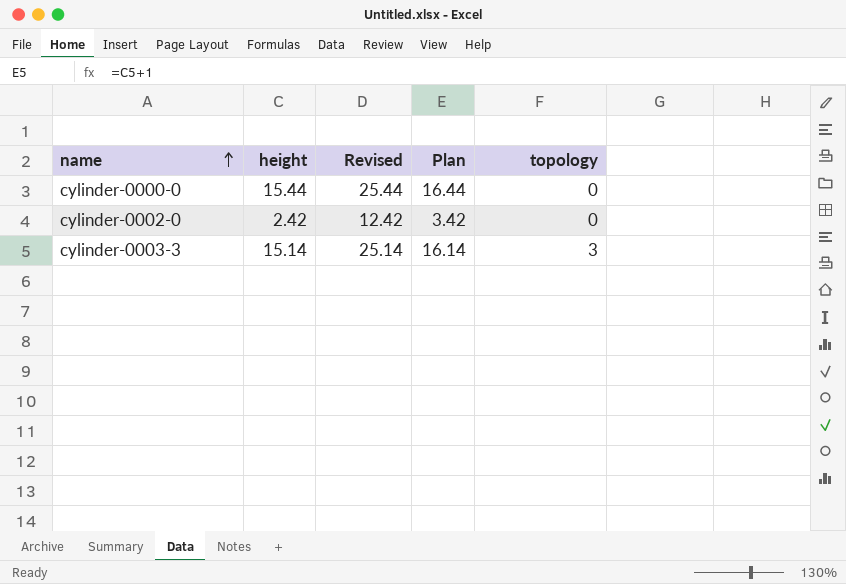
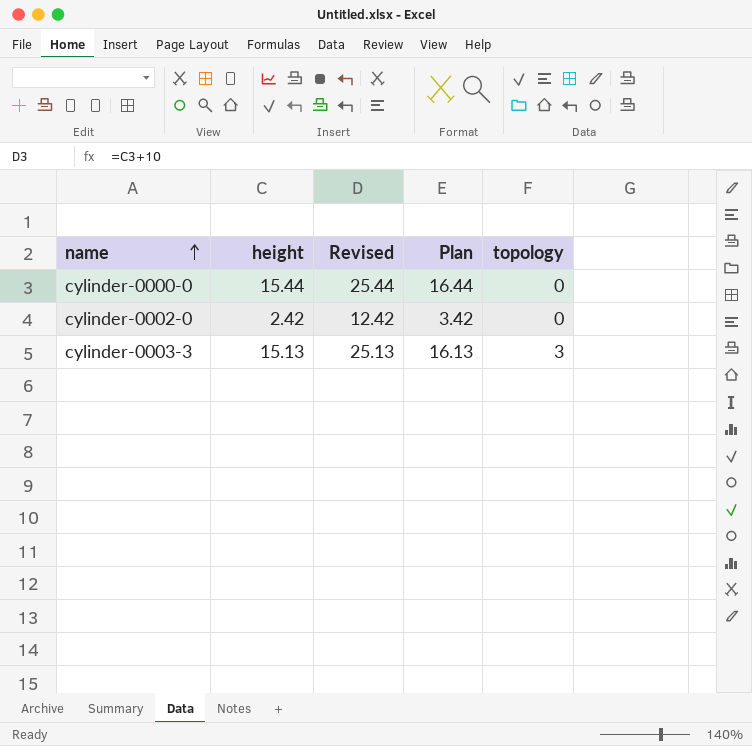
cylinder-0003-3 | height: 15.14 -> 15.13
cylinder-0003-3 | Revised: 25.14 -> 25.13
cylinder-0003-3 | Plan: 16.14 -> 16.13

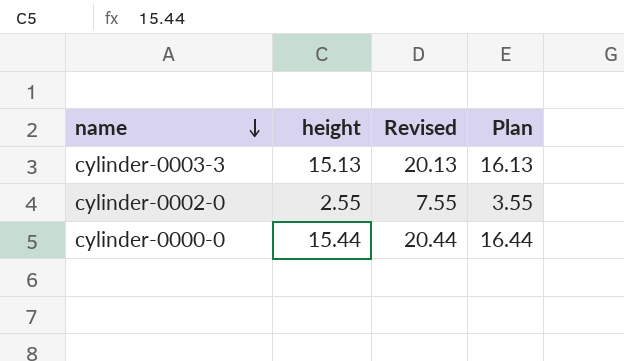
row order: name ascending -> name descending
column topology | position: 5 -> none
column Revised | formula: [height] + 10 -> [height] + 5
cylinder-0002-0 | height: 2.42 -> 2.55
cylinder-0002-0 | Plan: 3.42 -> 3.55

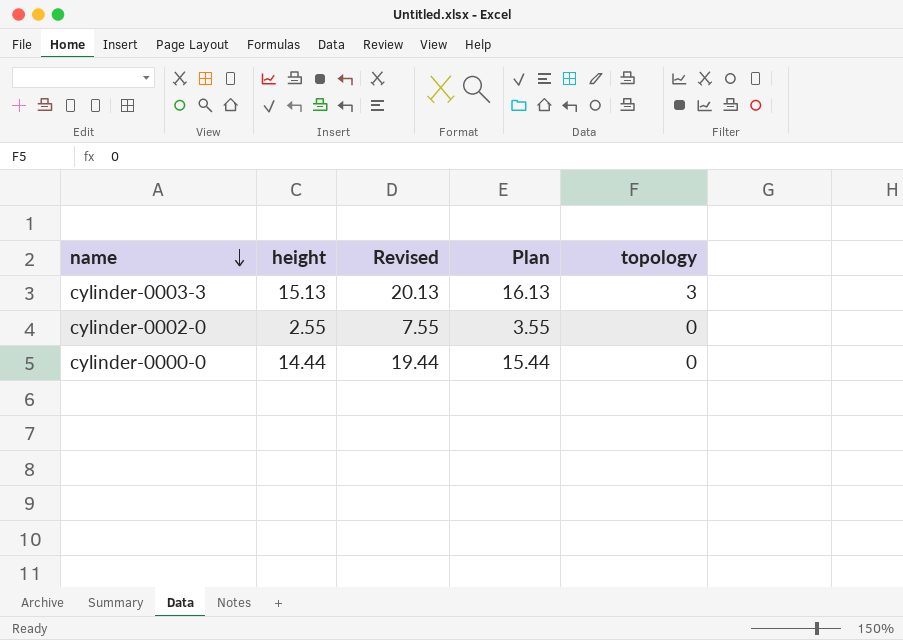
column topology | position: none -> 5
cylinder-0000-0 | height: 15.44 -> 14.44
cylinder-0000-0 | Revised: 20.44 -> 19.44
cylinder-0000-0 | Plan: 16.44 -> 15.44

